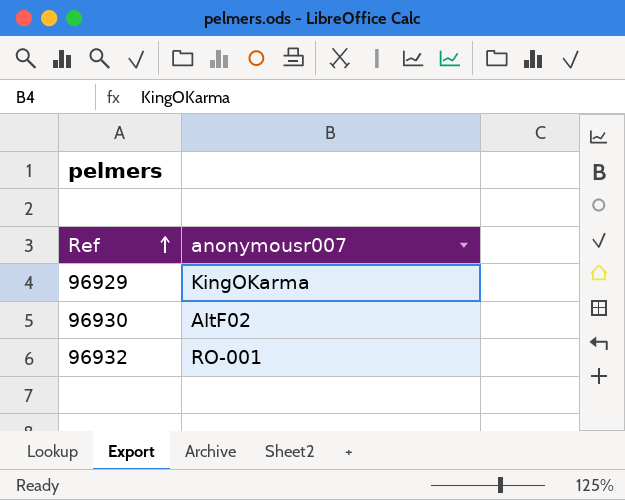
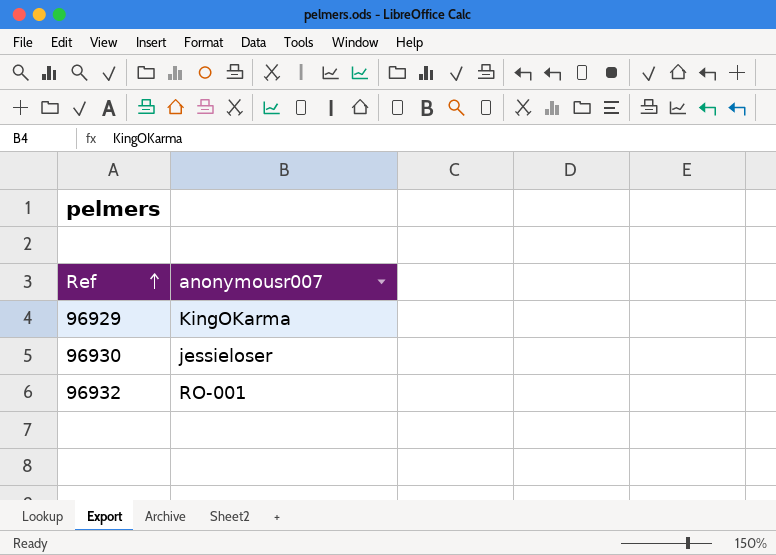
96930 | anonymousr007: AltF02 -> jessieloser

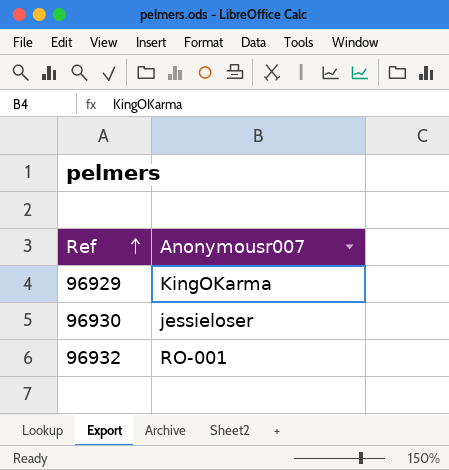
column name: anonymousr007 -> Anonymousr007

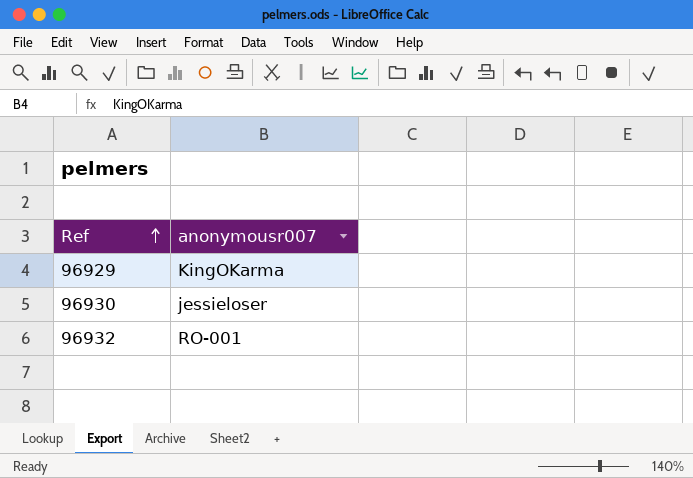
column name: Anonymousr007 -> anonymousr007

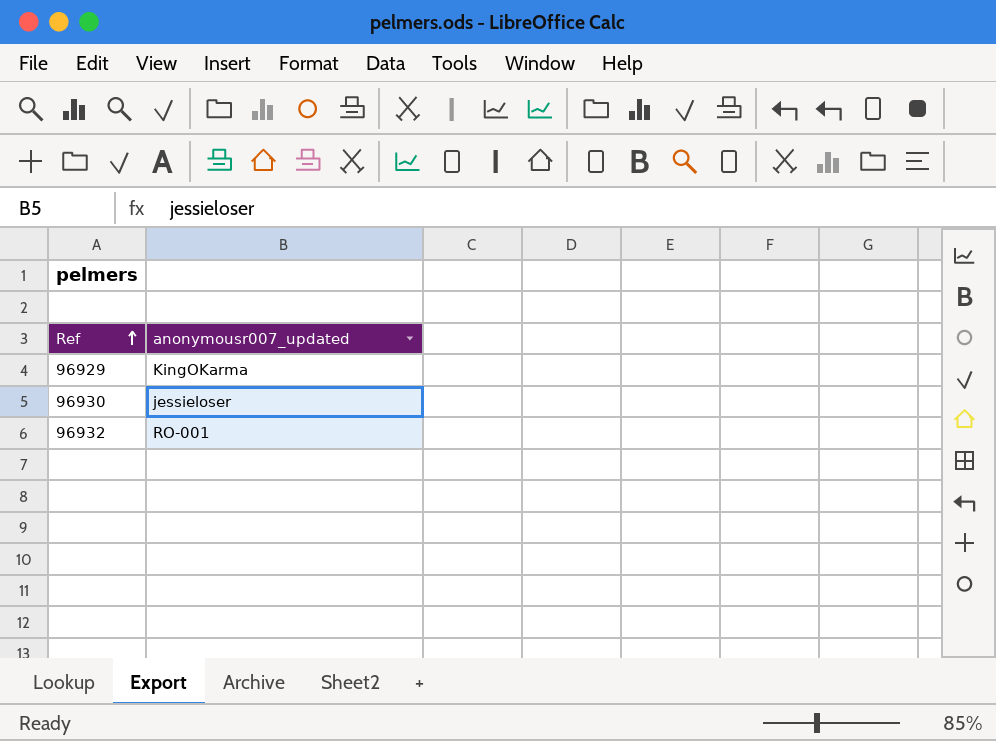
column name: anonymousr007 -> anonymousr007_updated

